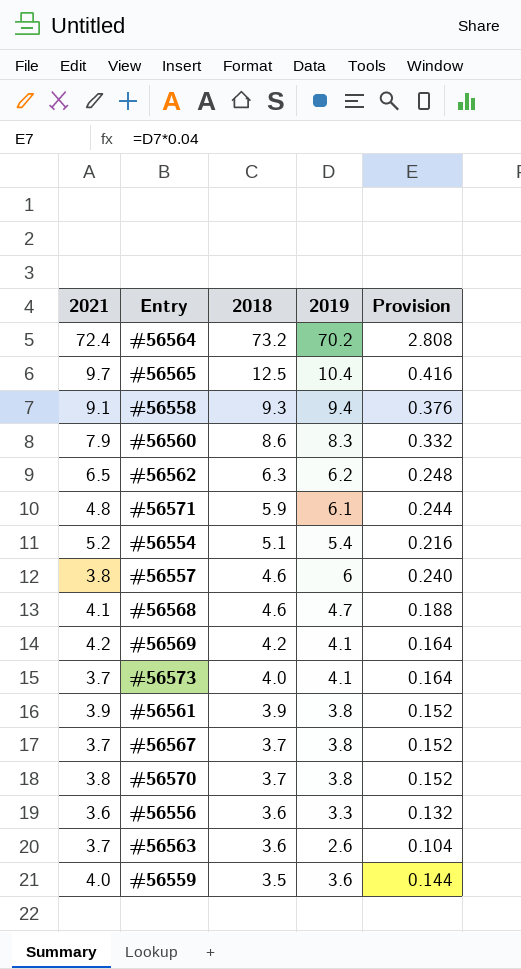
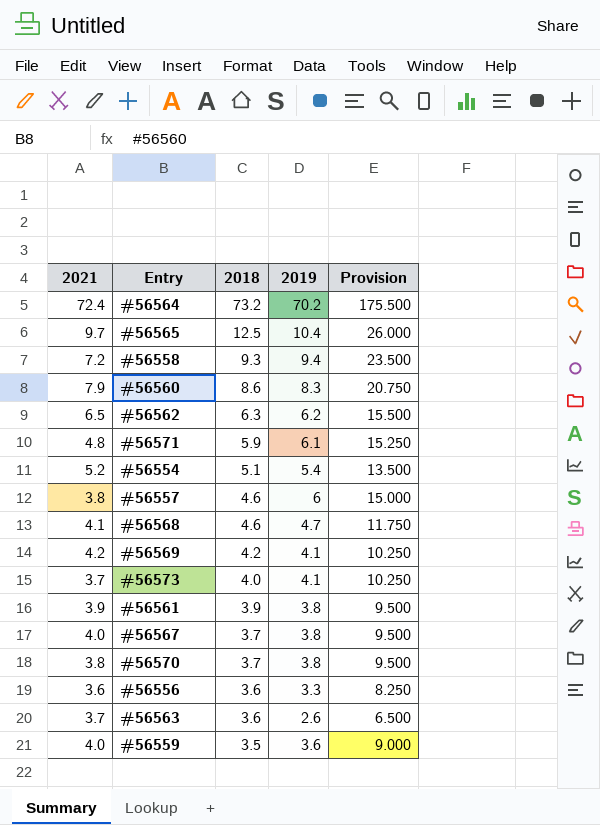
column Provision | formula: [2019] * 0.04 -> [2019] * 2.5
#56558 | 2021: 9.1 -> 7.2
#56567 | 2021: 3.7 -> 4.0

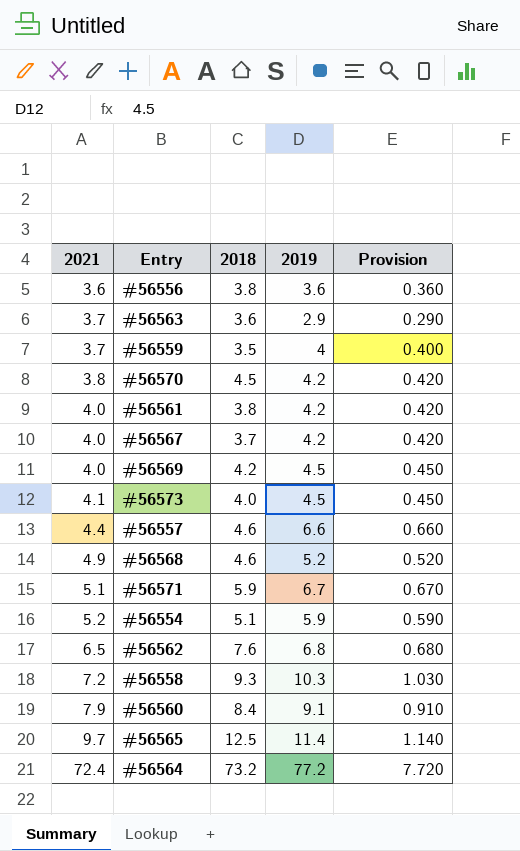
row order: 2018 descending -> 2021 ascending
column Provision | formula: [2019] * 2.5 -> [2019] * 0.1
#56556 | 2018: 3.6 -> 3.8
#56556 | 2019: 3.3 -> 3.6
#56563 | 2019: 2.6 -> 2.9
#56559 | 2021: 4.0 -> 3.7
#56559 | 2019: 3.6 -> 4
#56570 | 2018: 3.7 -> 4.5
#56570 | 2019: 3.8 -> 4.2
#56561 | 2021: 3.9 -> 4.0
#56561 | 2018: 3.9 -> 3.8
#56561 | 2019: 3.8 -> 4.2
#56567 | 2019: 3.8 -> 4.2
#56569 | 2021: 4.2 -> 4.0
#56569 | 2019: 4.1 -> 4.5
#56573 | 2021: 3.7 -> 4.1
#56573 | 2019: 4.1 -> 4.5
#56557 | 2021: 3.8 -> 4.4
#56557 | 2019: 6 -> 6.6
#56568 | 2021: 4.1 -> 4.9
#56568 | 2019: 4.7 -> 5.2
#56571 | 2021: 4.8 -> 5.1
#56571 | 2019: 6.1 -> 6.7
#56554 | 2019: 5.4 -> 5.9
#56562 | 2018: 6.3 -> 7.6
#56562 | 2019: 6.2 -> 6.8
#56558 | 2019: 9.4 -> 10.3
#56560 | 2018: 8.6 -> 8.4
#56560 | 2019: 8.3 -> 9.1
#56565 | 2019: 10.4 -> 11.4
#56564 | 2019: 70.2 -> 77.2

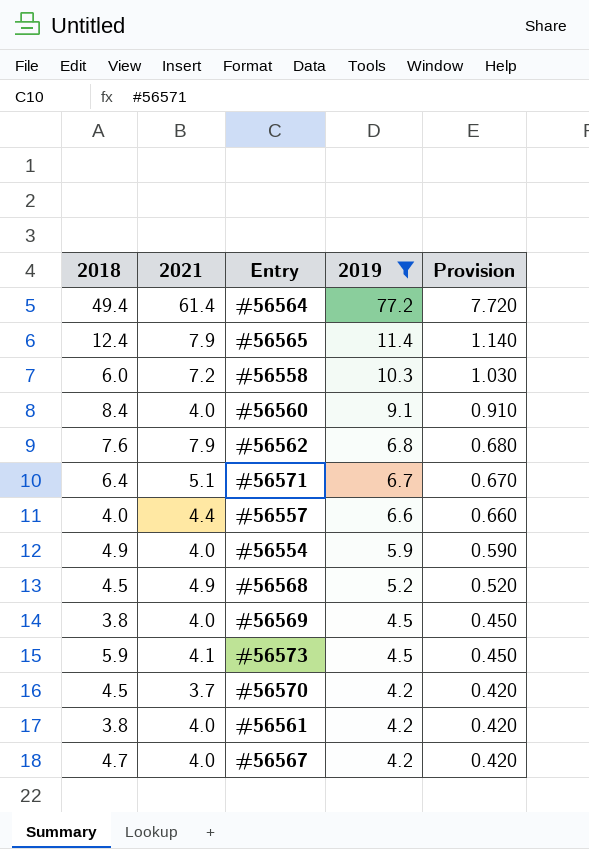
filter: none -> 2019 >= 4.2
row order: 2021 ascending -> 2019 descending
column 2018 | position: 3 -> 1
#56564 | 2018: 73.2 -> 49.4
#56564 | 2021: 72.4 -> 61.4
#56565 | 2018: 12.5 -> 12.4
#56565 | 2021: 9.7 -> 7.9
#56558 | 2018: 9.3 -> 6.0
#56560 | 2021: 7.9 -> 4.0
#56562 | 2021: 6.5 -> 7.9
#56571 | 2018: 5.9 -> 6.4
#56557 | 2018: 4.6 -> 4.0
#56554 | 2018: 5.1 -> 4.9
#56554 | 2021: 5.2 -> 4.0
#56568 | 2018: 4.6 -> 4.5
#56569 | 2018: 4.2 -> 3.8
#56573 | 2018: 4.0 -> 5.9
#56570 | 2021: 3.8 -> 3.7
#56567 | 2018: 3.7 -> 4.7

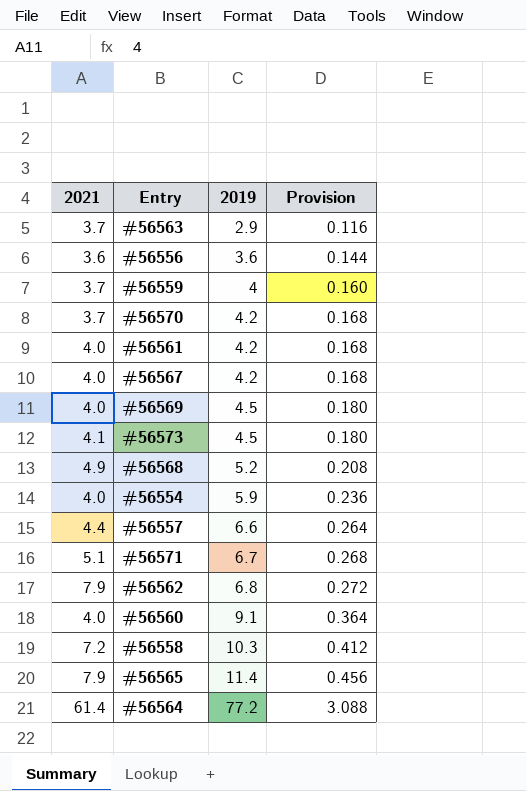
filter: 2019 >= 4.2 -> none
row order: 2019 descending -> 2019 ascending
column 2018 | position: 1 -> none
column Provision | formula: [2019] * 0.1 -> [2019] * 0.04

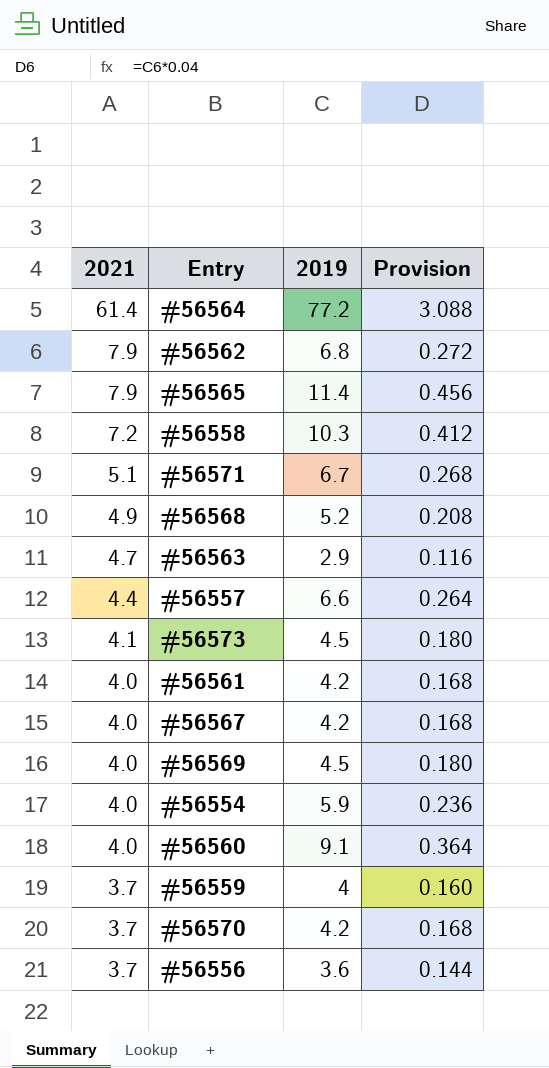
row order: 2019 ascending -> 2021 descending
#56563 | 2021: 3.7 -> 4.7
#56556 | 2021: 3.6 -> 3.7

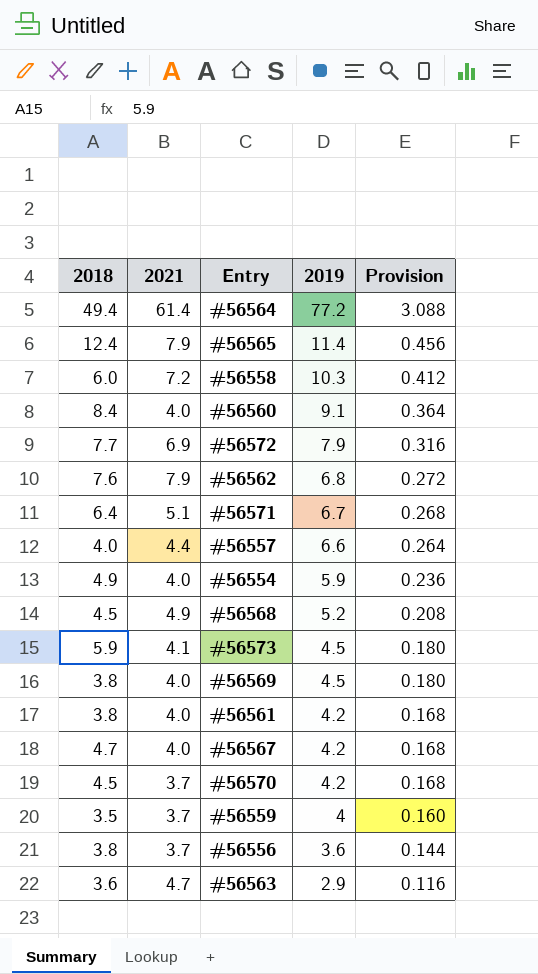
row order: 2021 descending -> 2019 descending
column 2018 | position: none -> 1
row #56572: none -> 7.7 | 6.9 | 7.9 | 0.316

